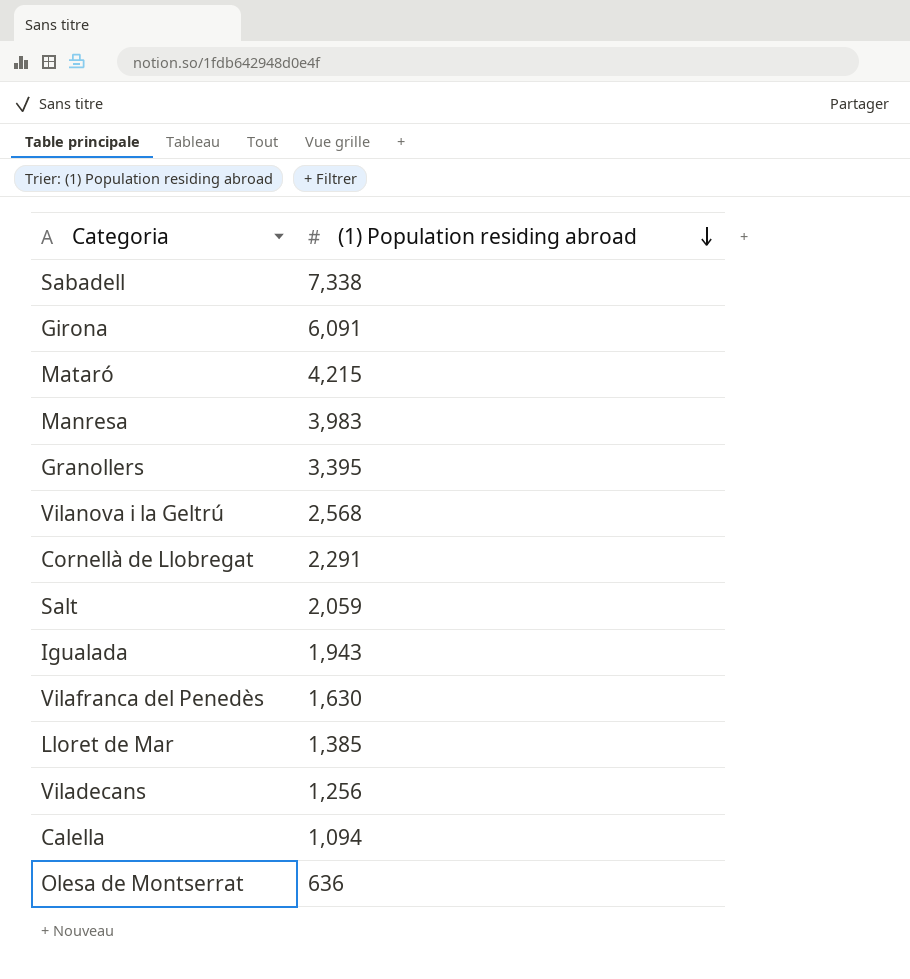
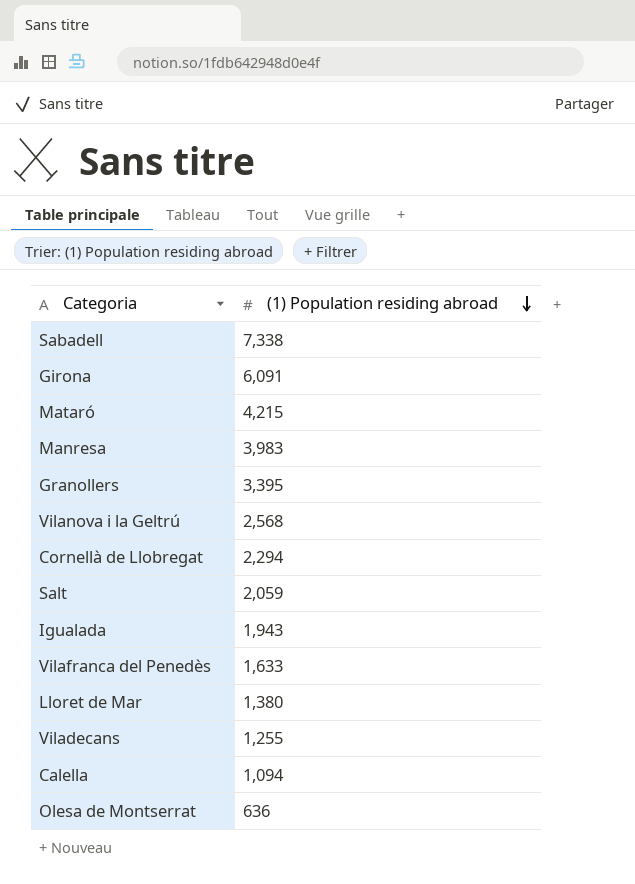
Cornellà de Llobregat | (1) Population residing abroad: 2,291 -> 2,294
Vilafranca del Penedès | (1) Population residing abroad: 1,630 -> 1,633
Lloret de Mar | (1) Population residing abroad: 1,385 -> 1,380
Viladecans | (1) Population residing abroad: 1,256 -> 1,255

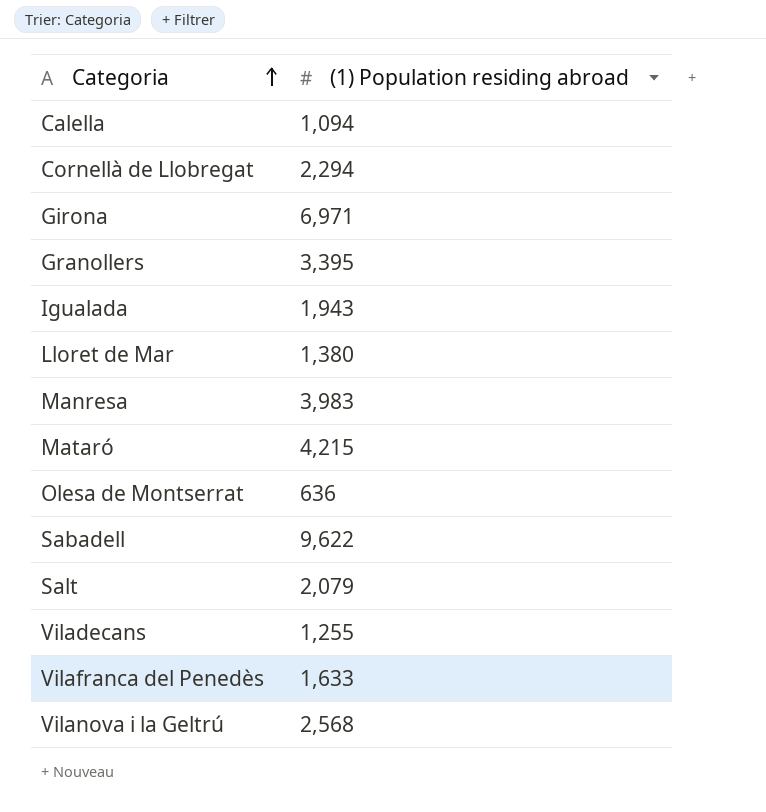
row order: (1) Population residing abroad descending -> Categoria ascending
Girona | (1) Population residing abroad: 6,091 -> 6,971
Sabadell | (1) Population residing abroad: 7,338 -> 9,622
Salt | (1) Population residing abroad: 2,059 -> 2,079

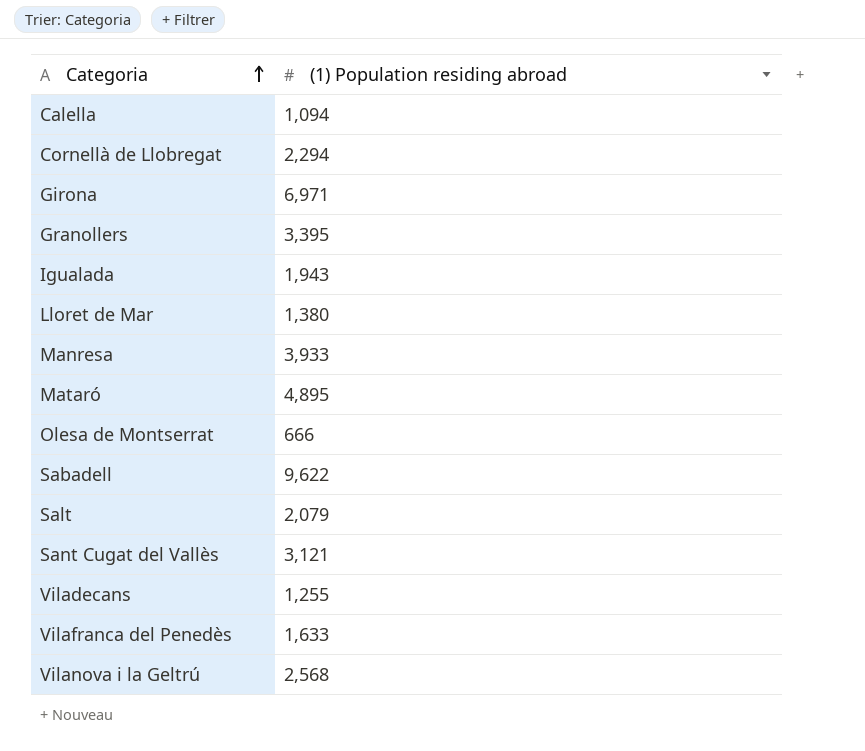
Manresa | (1) Population residing abroad: 3,983 -> 3,933
Mataró | (1) Population residing abroad: 4,215 -> 4,895
Olesa de Montserrat | (1) Population residing abroad: 636 -> 666
row Sant Cugat del Vallès: none -> 3,121

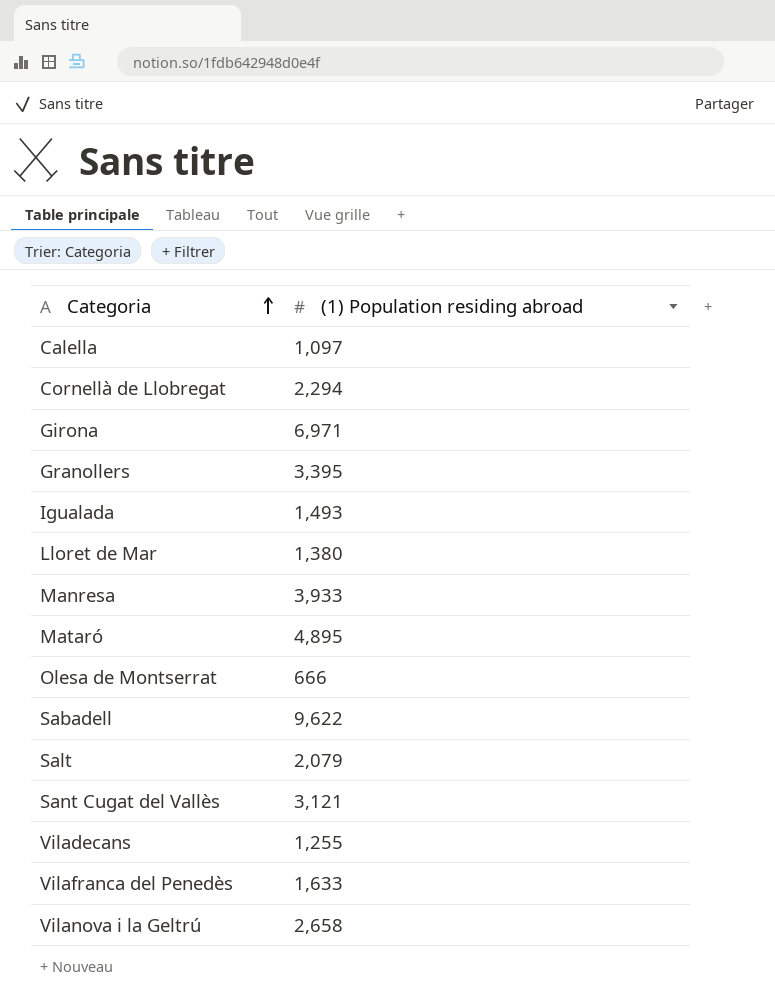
Calella | (1) Population residing abroad: 1,094 -> 1,097
Igualada | (1) Population residing abroad: 1,943 -> 1,493
Vilanova i la Geltrú | (1) Population residing abroad: 2,568 -> 2,658

